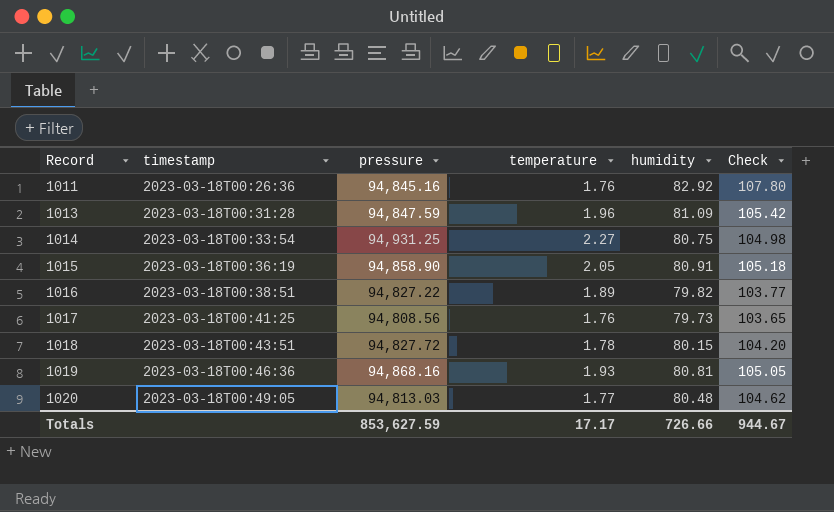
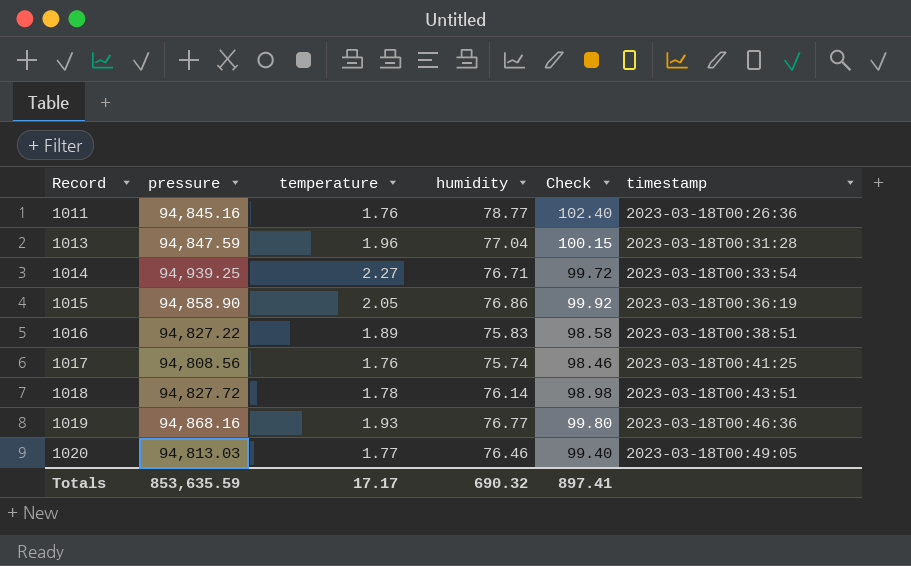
column timestamp | position: 2 -> 6
1011 | humidity: 82.92 -> 78.77
1011 | Check: 107.80 -> 102.40
1013 | humidity: 81.09 -> 77.04
1013 | Check: 105.42 -> 100.15
1014 | pressure: 94,931.25 -> 94,939.25
1014 | humidity: 80.75 -> 76.71
1014 | Check: 104.98 -> 99.72
1015 | humidity: 80.91 -> 76.86
1015 | Check: 105.18 -> 99.92
1016 | humidity: 79.82 -> 75.83
1016 | Check: 103.77 -> 98.58
1017 | humidity: 79.73 -> 75.74
1017 | Check: 103.65 -> 98.46
1018 | humidity: 80.15 -> 76.14
1018 | Check: 104.20 -> 98.98
1019 | humidity: 80.81 -> 76.77
1019 | Check: 105.05 -> 99.80
1020 | humidity: 80.48 -> 76.46
1020 | Check: 104.62 -> 99.40
Totals | pressure: 853,627.59 -> 853,635.59
Totals | humidity: 726.66 -> 690.32
Totals | Check: 944.67 -> 897.41

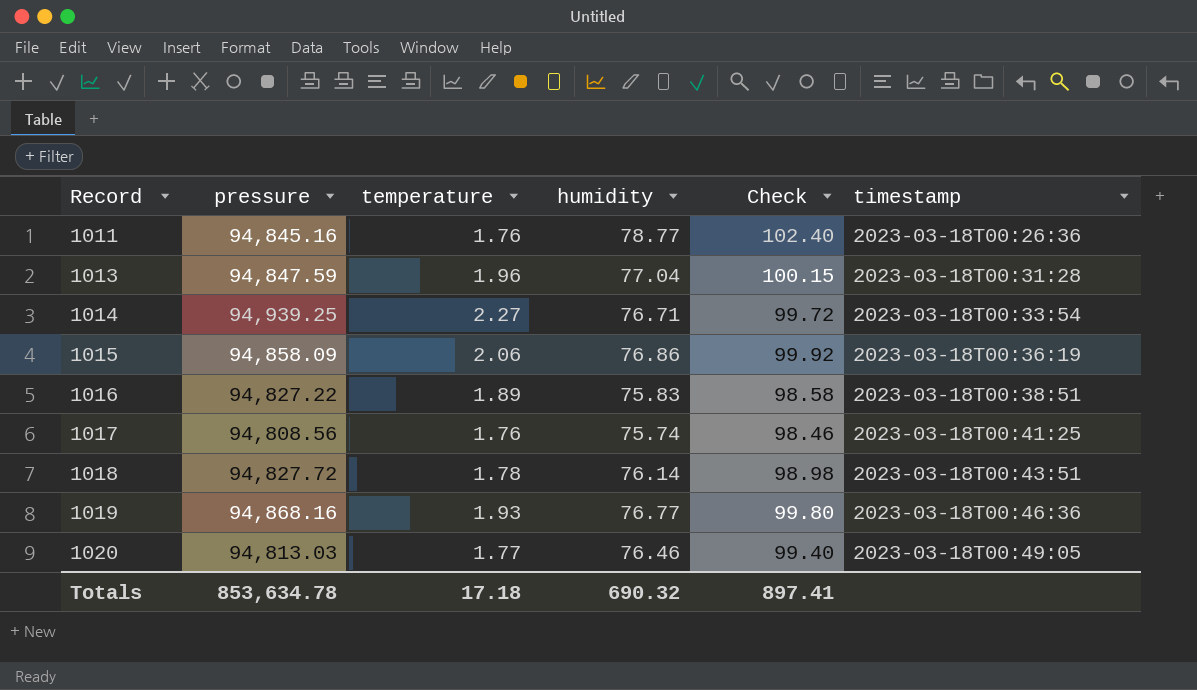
1015 | pressure: 94,858.90 -> 94,858.09
1015 | temperature: 2.05 -> 2.06
Totals | pressure: 853,635.59 -> 853,634.78
Totals | temperature: 17.17 -> 17.18

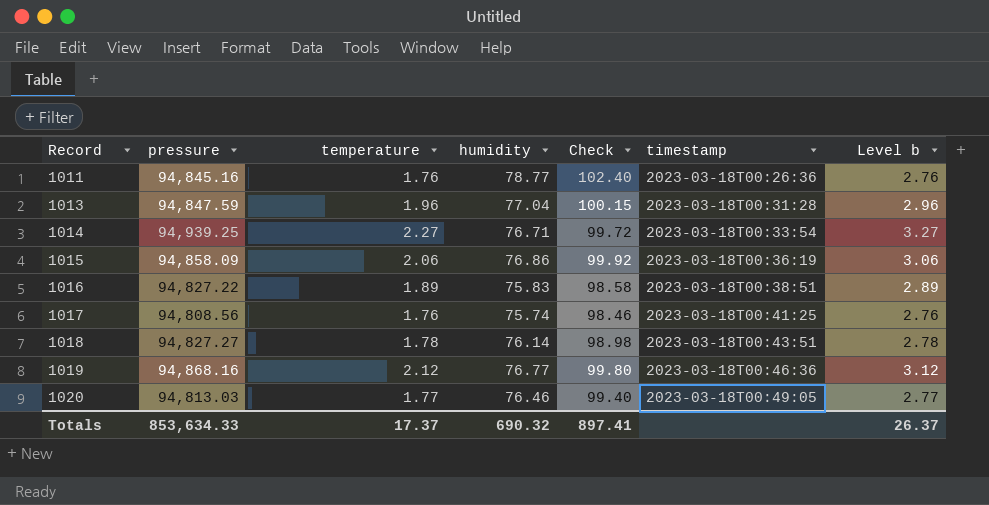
column Level b | formula: none -> [temperature] + 1
1018 | pressure: 94,827.72 -> 94,827.27
1019 | temperature: 1.93 -> 2.12
Totals | pressure: 853,634.78 -> 853,634.33
Totals | temperature: 17.18 -> 17.37

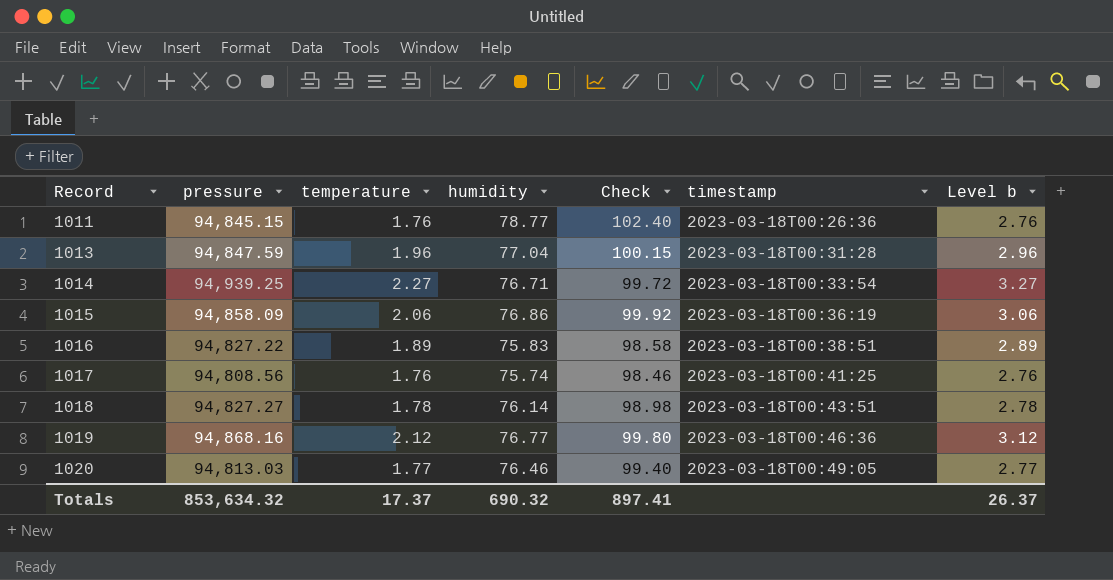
1011 | pressure: 94,845.16 -> 94,845.15
Totals | pressure: 853,634.33 -> 853,634.32

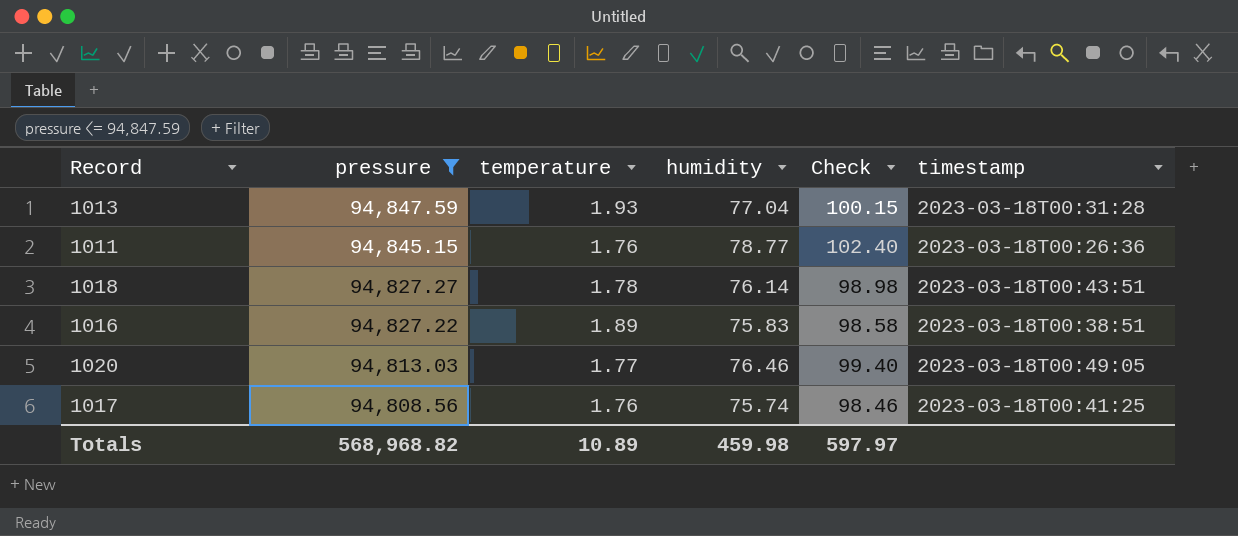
filter: none -> pressure <= 94,847.59
row order: Record ascending -> pressure descending
column Level b | formula: [temperature] + 1 -> none
1013 | temperature: 1.96 -> 1.93
Totals | pressure: 853,634.32 -> 568,968.82
Totals | temperature: 17.37 -> 10.89
Totals | humidity: 690.32 -> 459.98
Totals | Check: 897.41 -> 597.97

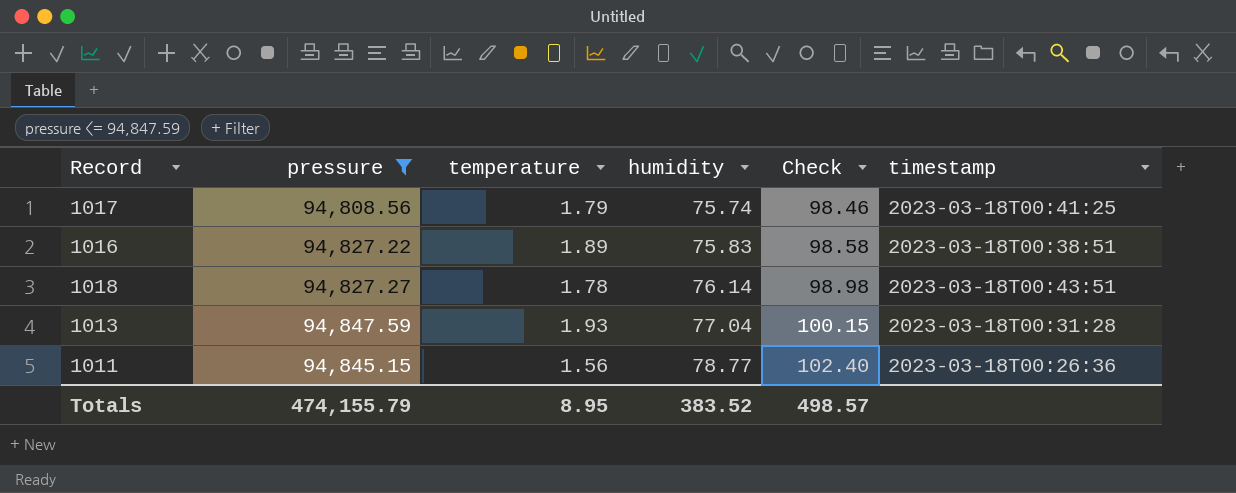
row order: pressure descending -> humidity ascending
row 1020: 94,813.03 | 1.77 | 76.46 | 99.40 | 2023-03-18T00:49:05 -> none
1017 | temperature: 1.76 -> 1.79
1011 | temperature: 1.76 -> 1.56
Totals | pressure: 568,968.82 -> 474,155.79
Totals | temperature: 10.89 -> 8.95
Totals | humidity: 459.98 -> 383.52
Totals | Check: 597.97 -> 498.57

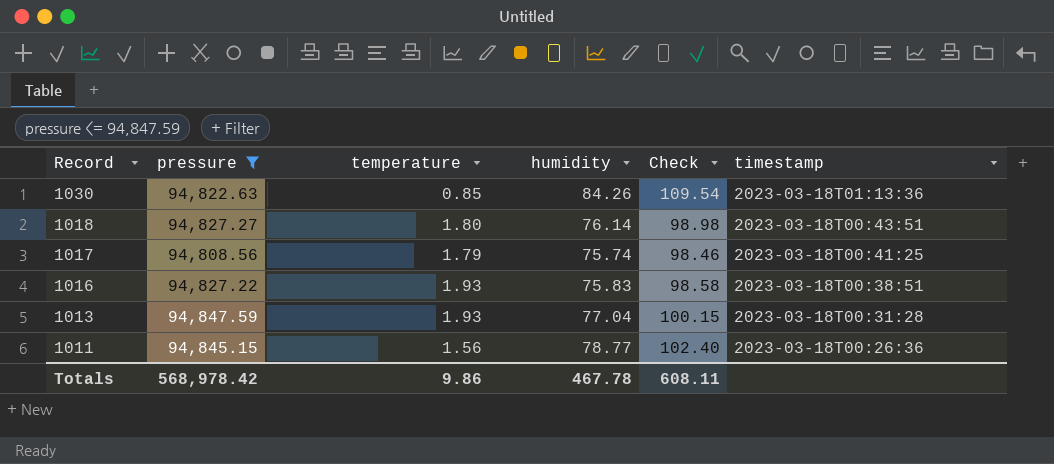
row order: humidity ascending -> Record descending
row 1030: none -> 94,822.63 | 0.85 | 84.26 | 109.54 | 2023-03-18T01:13:36
1018 | temperature: 1.78 -> 1.80
1016 | temperature: 1.89 -> 1.93
Totals | pressure: 474,155.79 -> 568,978.42
Totals | temperature: 8.95 -> 9.86
Totals | humidity: 383.52 -> 467.78
Totals | Check: 498.57 -> 608.11

